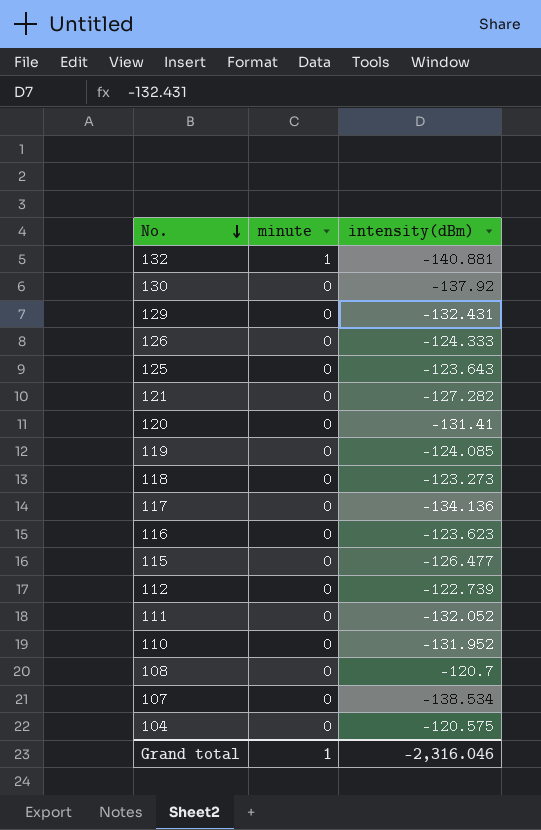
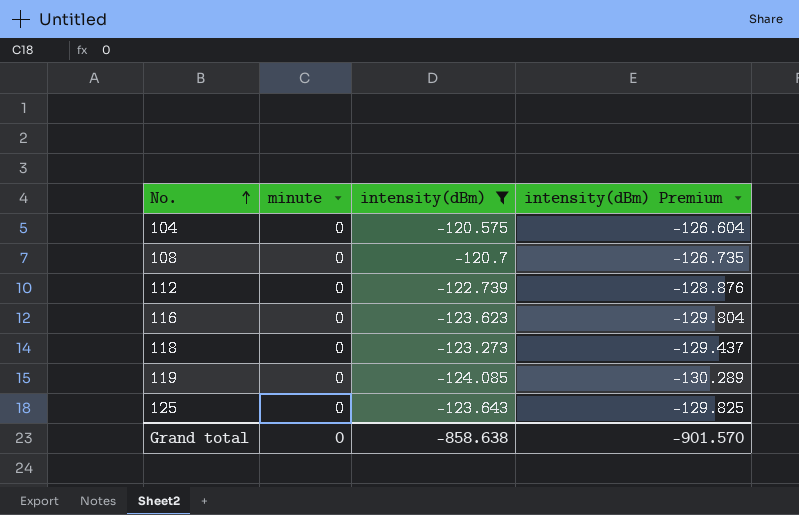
filter: none -> intensity(dBm) >= -124.085
row order: No. descending -> No. ascending
column intensity(dBm) Premium | formula: none -> [intensity(dBm)] * 1.05
Grand total | minute: 1 -> 0
Grand total | intensity(dBm): -2,316.046 -> -858.638

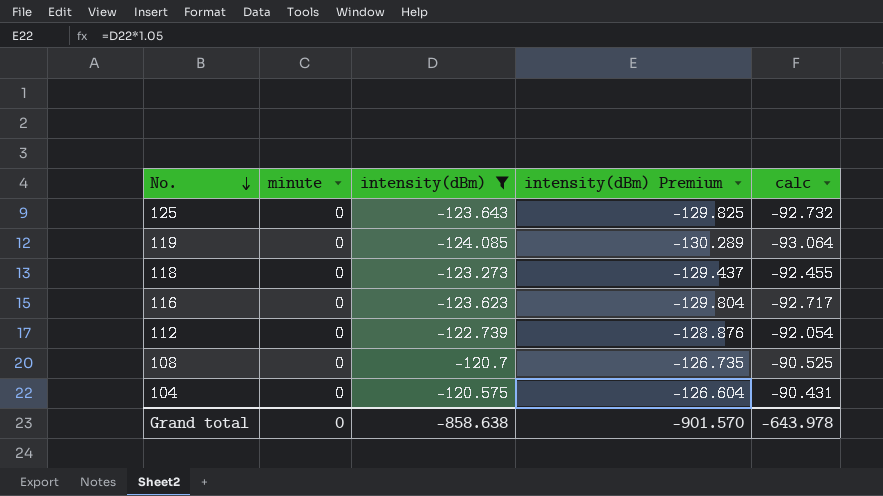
row order: No. ascending -> No. descending
column calc | formula: none -> [intensity(dBm)] * 0.75

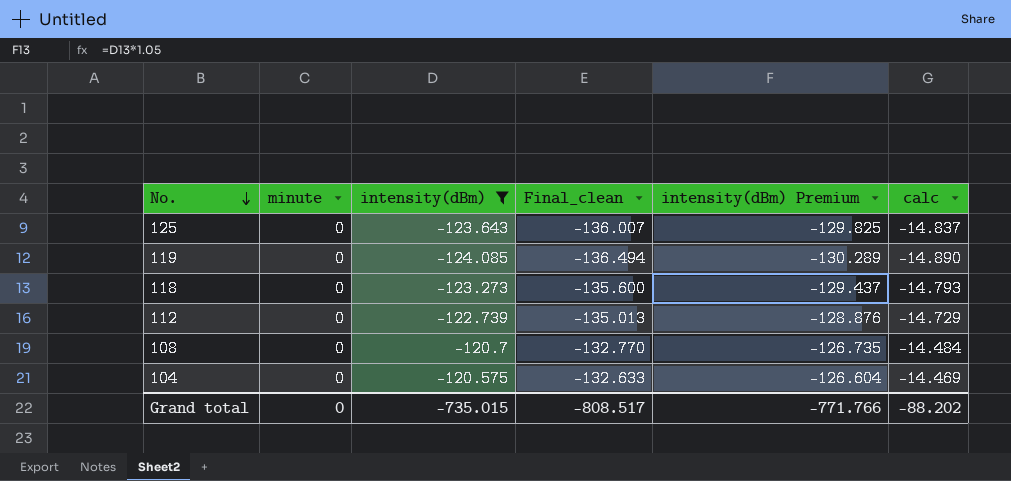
column Final_clean | formula: none -> [intensity(dBm)] * 1.1
column calc | formula: [intensity(dBm)] * 0.75 -> [intensity(dBm)] * 0.12
row 116: 0 | -123.623 | -129.804 | -92.717 -> none
Grand total | intensity(dBm): -858.638 -> -735.015
Grand total | intensity(dBm) Premium: -901.570 -> -771.766
Grand total | calc: -643.978 -> -88.202

